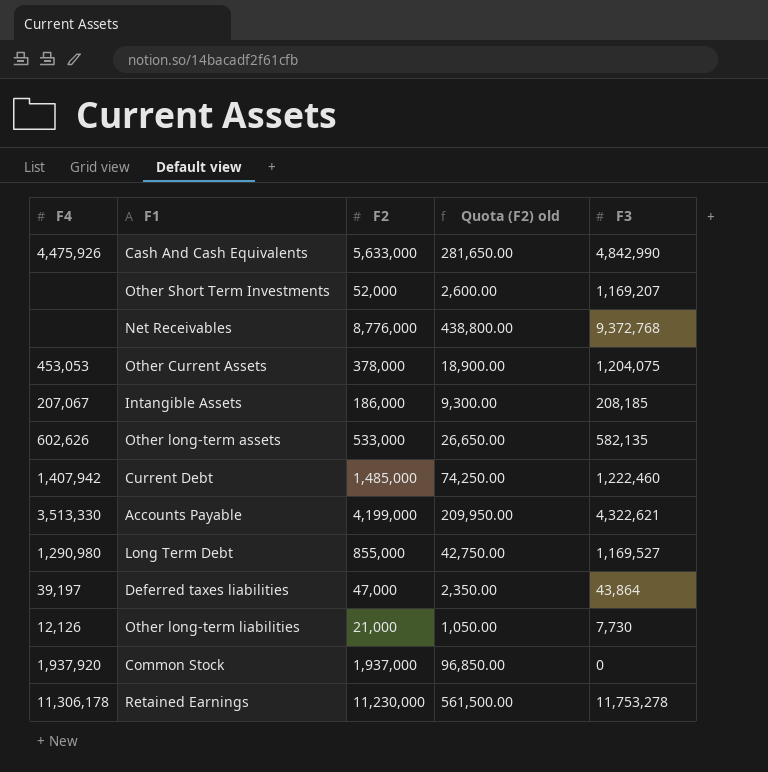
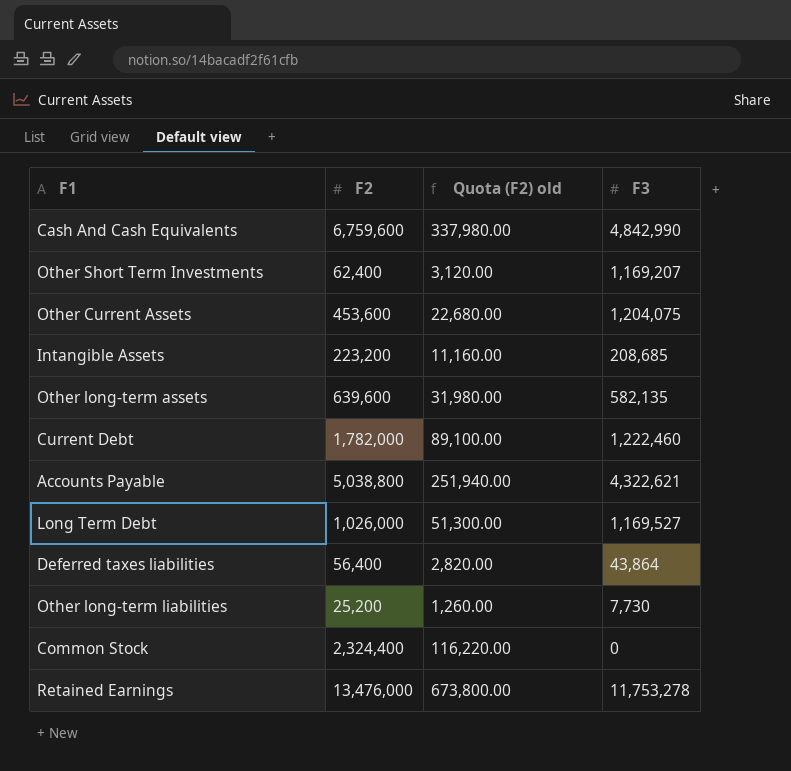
column F4 | position: 1 -> none
row Net Receivables: none | 8,776,000 | 438,800.00 | 9,372,768 -> none
Cash And Cash Equivalents | F2: 5,633,000 -> 6,759,600
Cash And Cash Equivalents | Quota (F2) old: 281,650.00 -> 337,980.00
Other Short Term Investments | F2: 52,000 -> 62,400
Other Short Term Investments | Quota (F2) old: 2,600.00 -> 3,120.00
Other Current Assets | F2: 378,000 -> 453,600
Other Current Assets | Quota (F2) old: 18,900.00 -> 22,680.00
Intangible Assets | F2: 186,000 -> 223,200
Intangible Assets | Quota (F2) old: 9,300.00 -> 11,160.00
Intangible Assets | F3: 208,185 -> 208,685
Other long-term assets | F2: 533,000 -> 639,600
Other long-term assets | Quota (F2) old: 26,650.00 -> 31,980.00
Current Debt | F2: 1,485,000 -> 1,782,000
Current Debt | Quota (F2) old: 74,250.00 -> 89,100.00
Accounts Payable | F2: 4,199,000 -> 5,038,800
Accounts Payable | Quota (F2) old: 209,950.00 -> 251,940.00
Long Term Debt | F2: 855,000 -> 1,026,000
Long Term Debt | Quota (F2) old: 42,750.00 -> 51,300.00
Deferred taxes liabilities | F2: 47,000 -> 56,400
Deferred taxes liabilities | Quota (F2) old: 2,350.00 -> 2,820.00
Other long-term liabilities | F2: 21,000 -> 25,200
Other long-term liabilities | Quota (F2) old: 1,050.00 -> 1,260.00
Common Stock | F2: 1,937,000 -> 2,324,400
Common Stock | Quota (F2) old: 96,850.00 -> 116,220.00
Retained Earnings | F2: 11,230,000 -> 13,476,000
Retained Earnings | Quota (F2) old: 561,500.00 -> 673,800.00

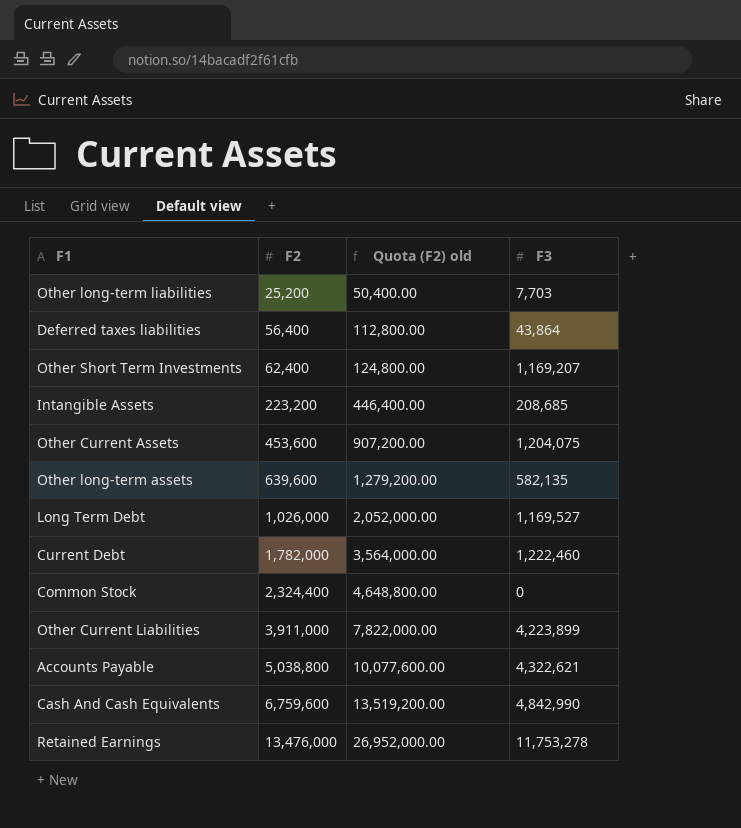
row order: none -> F2 ascending
column Quota (F2) old | formula: [F2] * 0.05 -> [F2] * 2
Other long-term liabilities | F3: 7,730 -> 7,703
row Other Current Liabilities: none -> 3,911,000 | 7,822,000.00 | 4,223,899

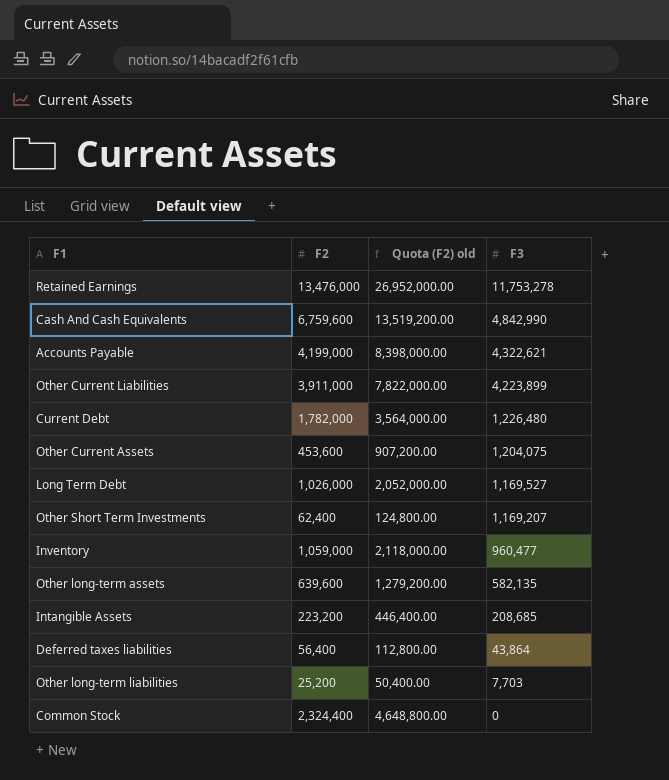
row order: F2 ascending -> F3 descending
Accounts Payable | F2: 5,038,800 -> 4,199,000
Accounts Payable | Quota (F2) old: 10,077,600.00 -> 8,398,000.00
Current Debt | F3: 1,222,460 -> 1,226,480
row Inventory: none -> 1,059,000 | 2,118,000.00 | 960,477

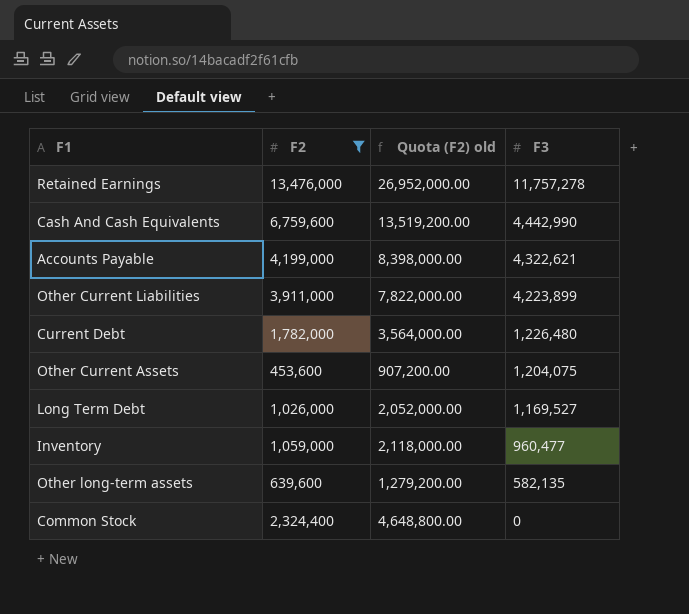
filter: none -> F2 >= 453,600
Retained Earnings | F3: 11,753,278 -> 11,757,278
Cash And Cash Equivalents | F3: 4,842,990 -> 4,442,990

